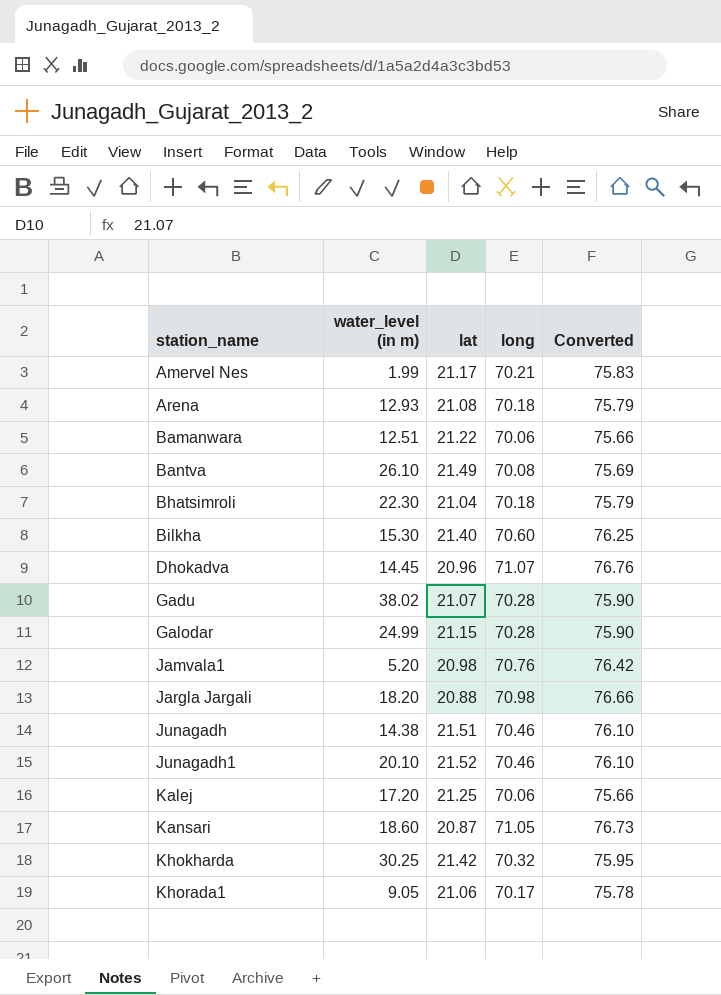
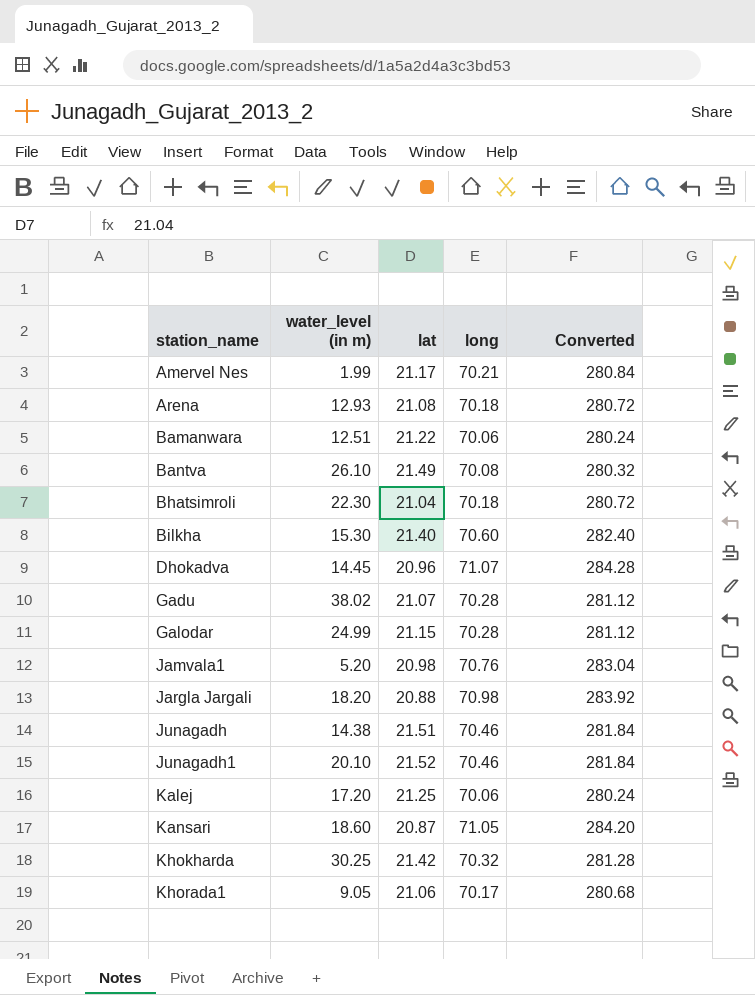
column Converted | formula: [long] * 1.08 -> [long] * 4

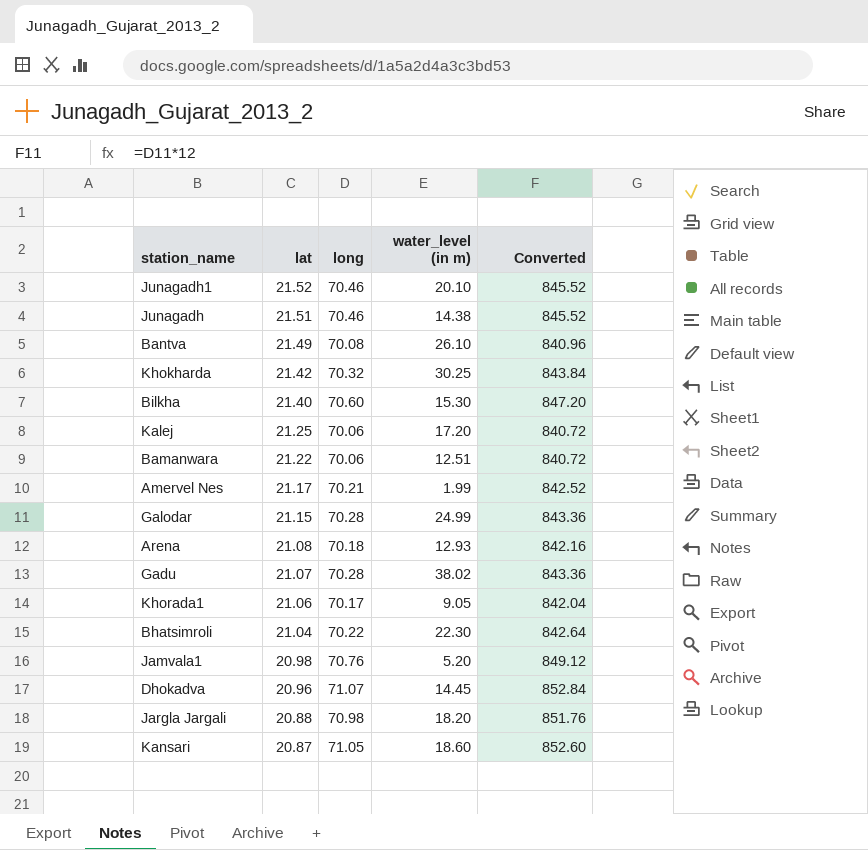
row order: station_name ascending -> lat descending
column water_level (in m) | position: 2 -> 4
column Converted | formula: [long] * 4 -> [long] * 12
Bhatsimroli | long: 70.18 -> 70.22

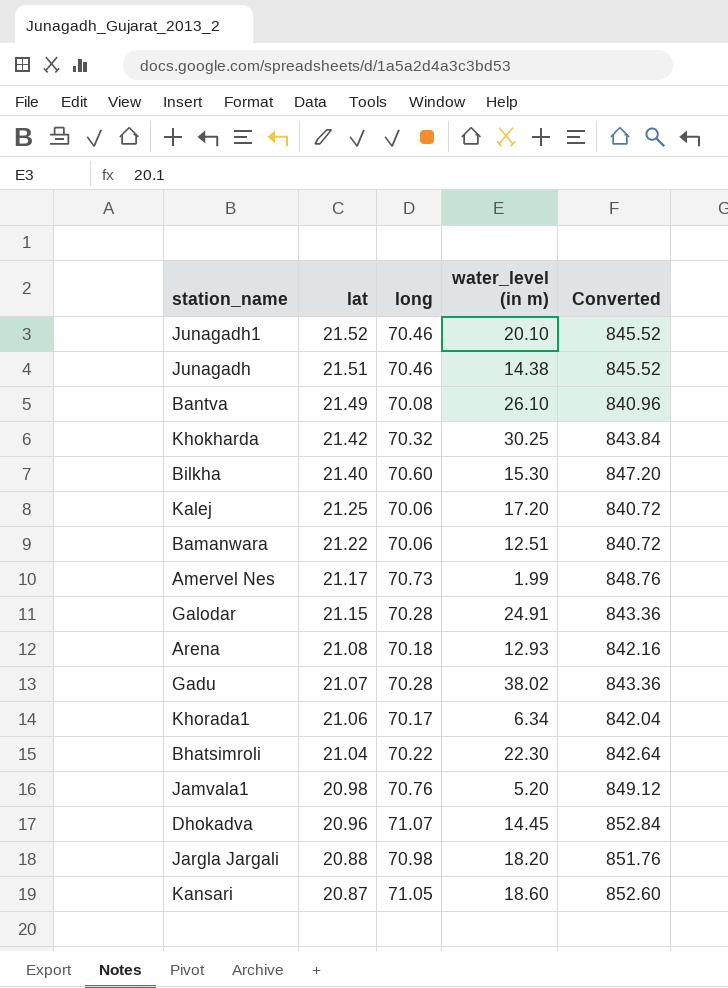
Amervel Nes | long: 70.21 -> 70.73
Amervel Nes | Converted: 842.52 -> 848.76
Galodar | water_level (in m): 24.99 -> 24.91
Khorada1 | water_level (in m): 9.05 -> 6.34

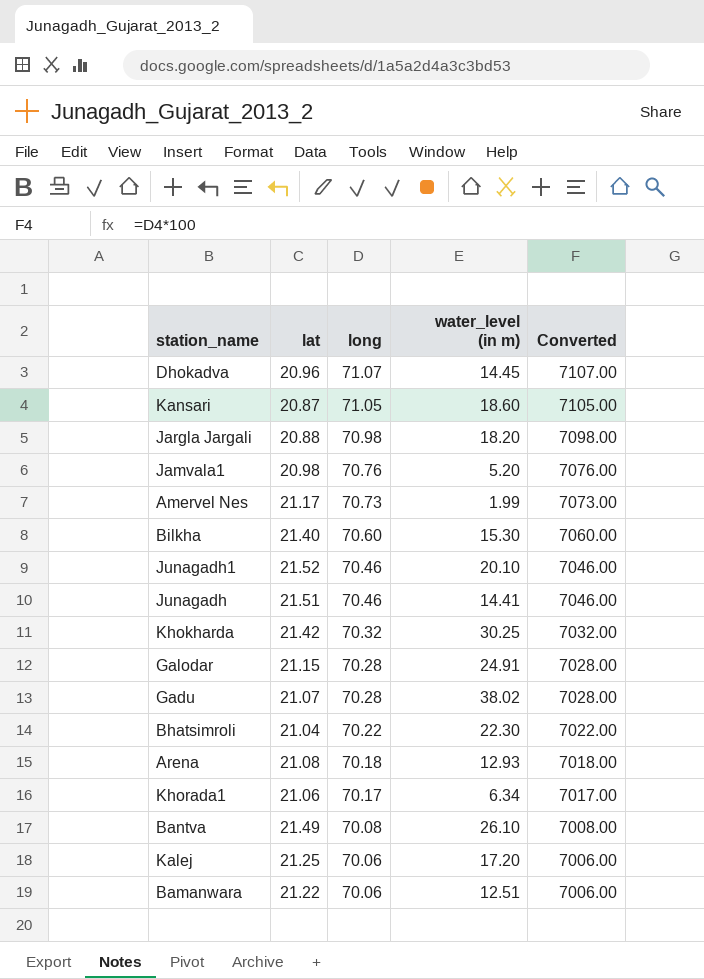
row order: lat descending -> long descending
column Converted | formula: [long] * 12 -> [long] * 100
Junagadh | water_level (in m): 14.38 -> 14.41

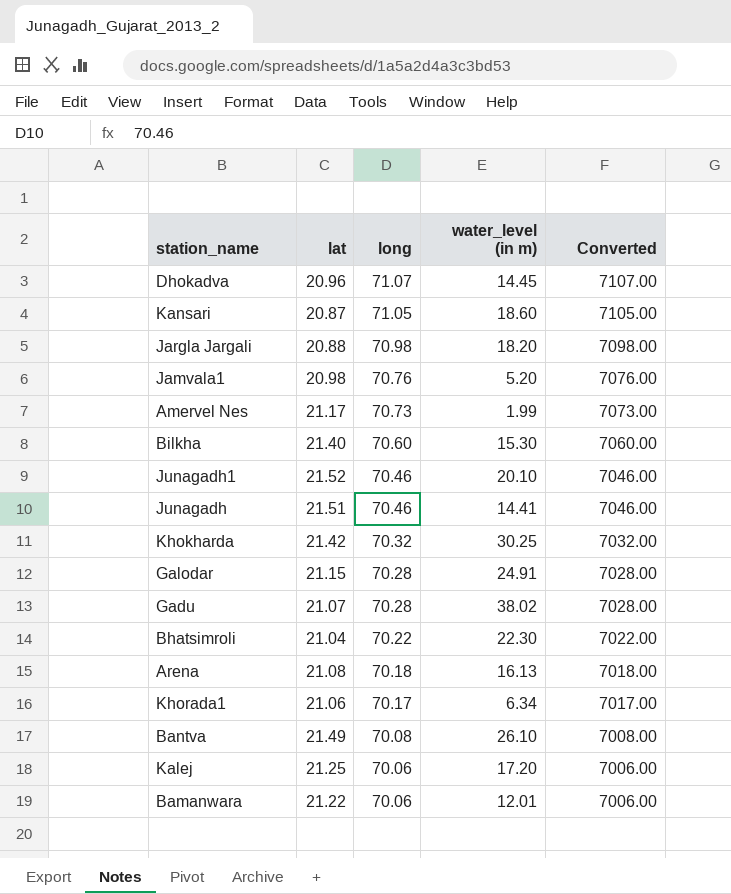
Arena | water_level (in m): 12.93 -> 16.13
Bamanwara | water_level (in m): 12.51 -> 12.01

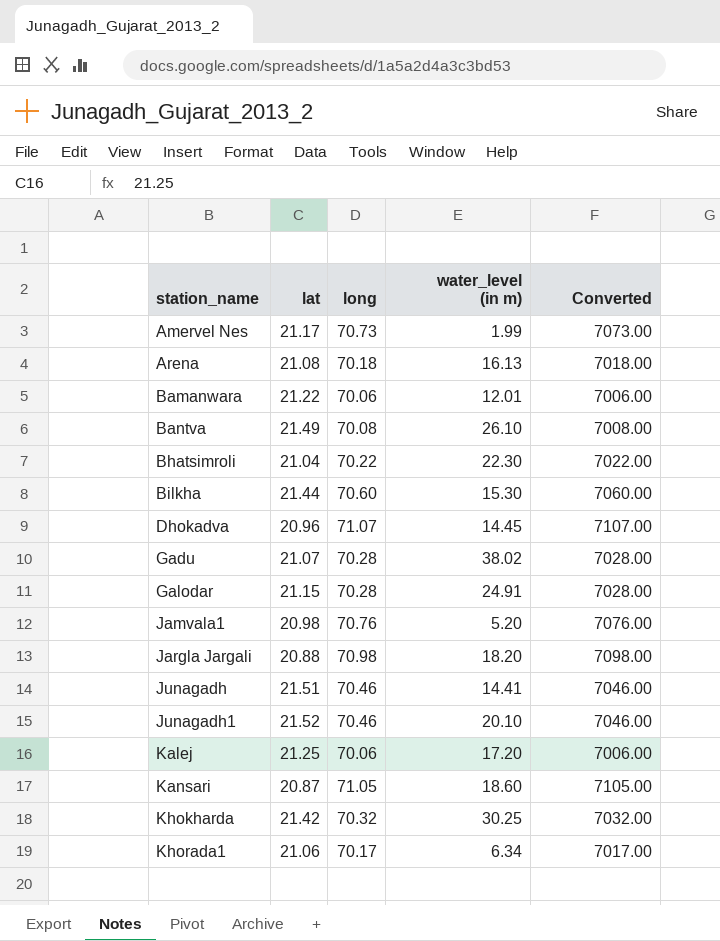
row order: long descending -> station_name ascending
Bilkha | lat: 21.40 -> 21.44

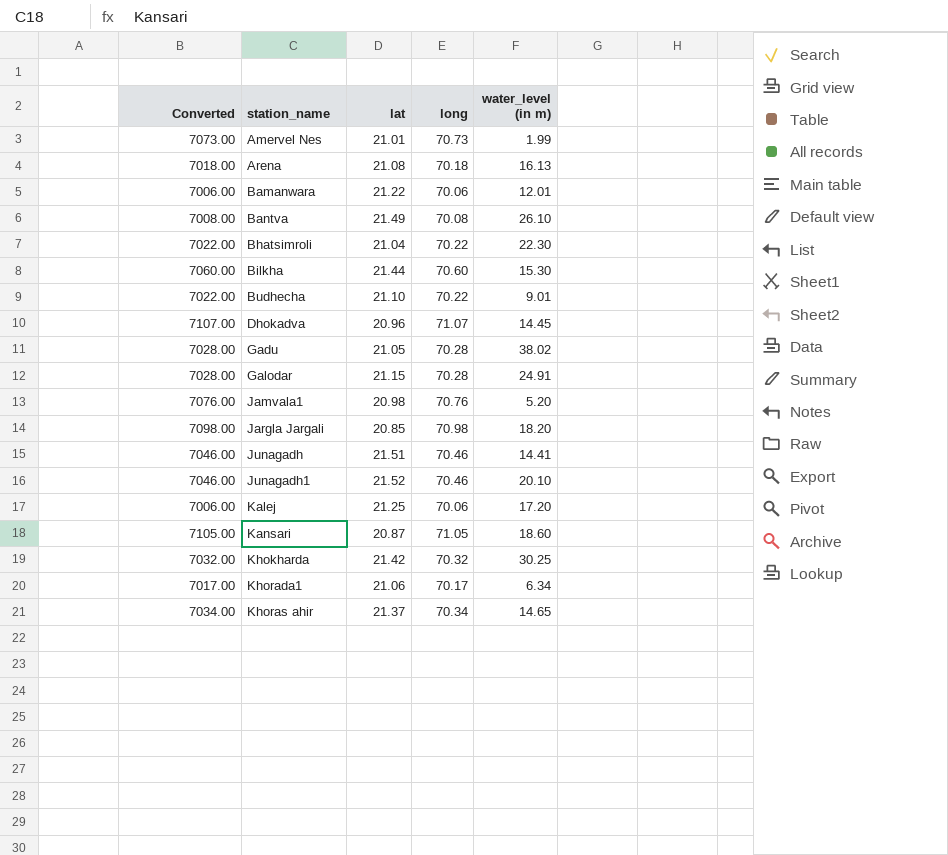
column Converted | position: 5 -> 1
Amervel Nes | lat: 21.17 -> 21.01
row Budhecha: none -> 7022.00 | 21.10 | 70.22 | 9.01
Gadu | lat: 21.07 -> 21.05
Jargla Jargali | lat: 20.88 -> 20.85
row Khoras ahir: none -> 7034.00 | 21.37 | 70.34 | 14.65

